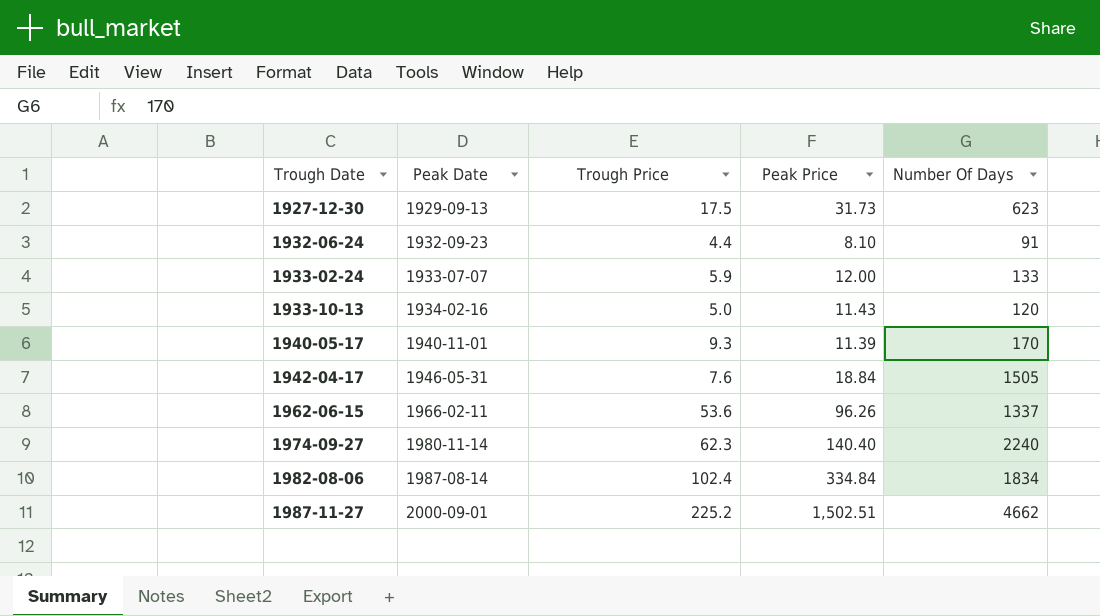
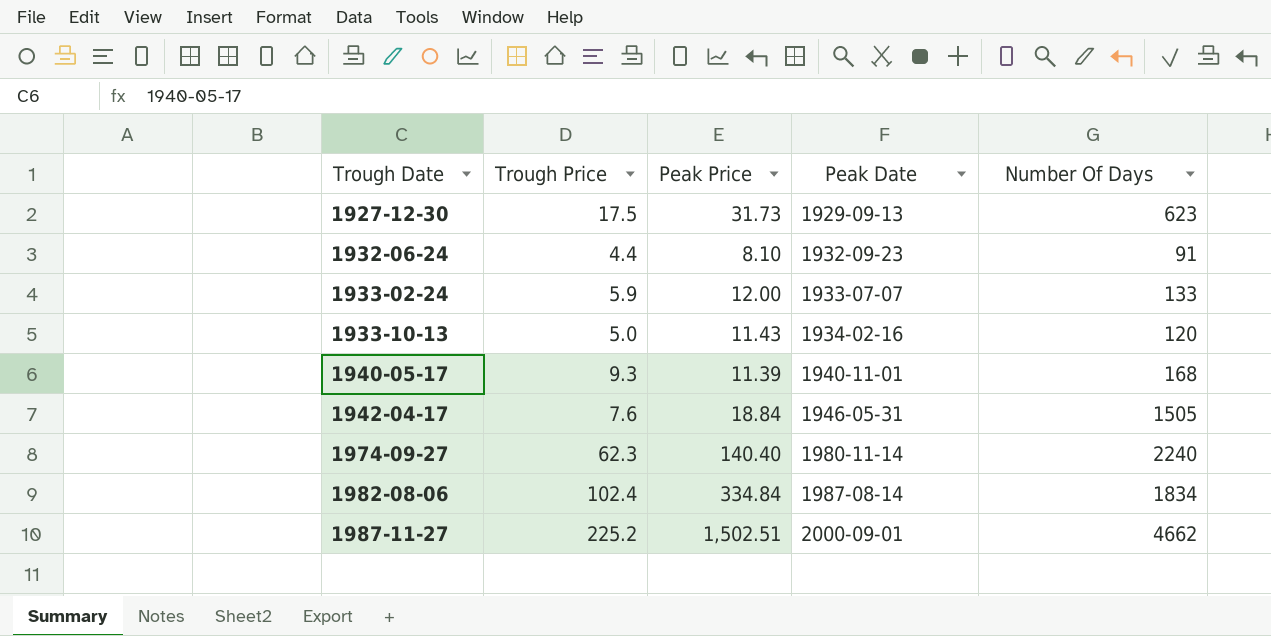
column Peak Date | position: 2 -> 4
row 1962-06-15: 1966-02-11 | 53.6 | 96.26 | 1337 -> none
1940-05-17 | Number Of Days: 170 -> 168

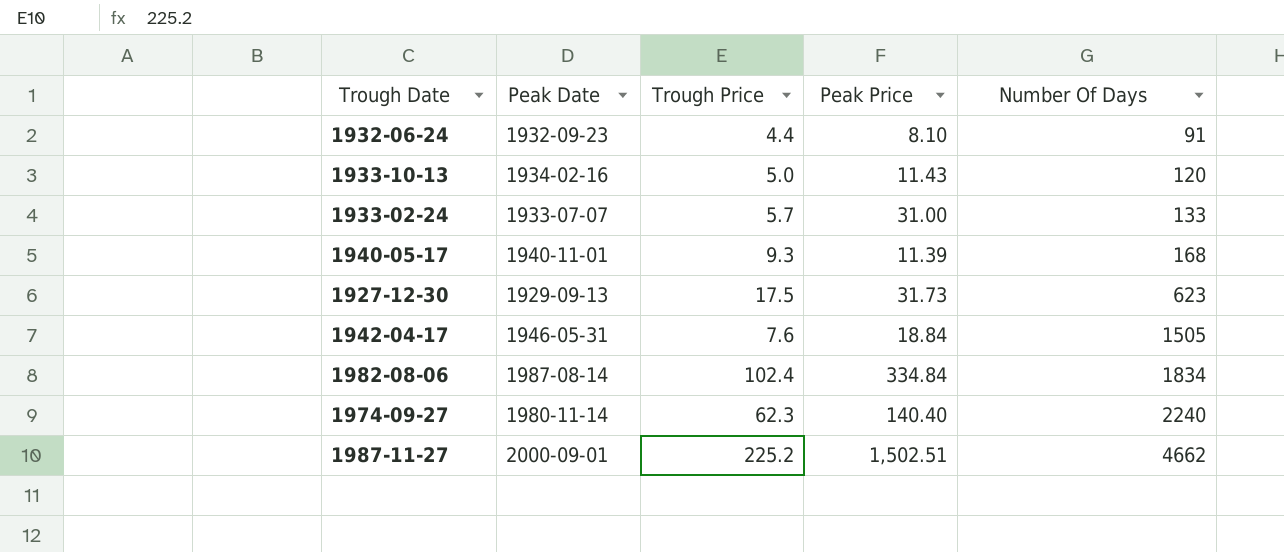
row order: Trough Date ascending -> Number Of Days ascending
column Peak Date | position: 4 -> 2
1933-02-24 | Trough Price: 5.9 -> 5.7
1933-02-24 | Peak Price: 12.00 -> 31.00

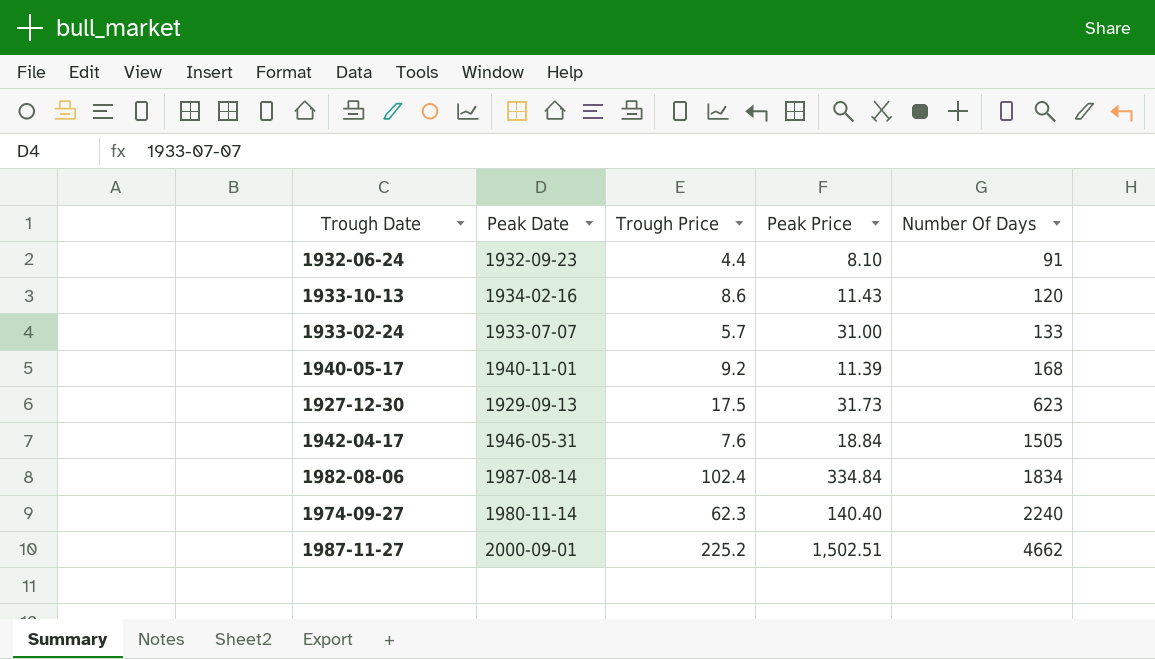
1933-10-13 | Trough Price: 5.0 -> 8.6
1940-05-17 | Trough Price: 9.3 -> 9.2

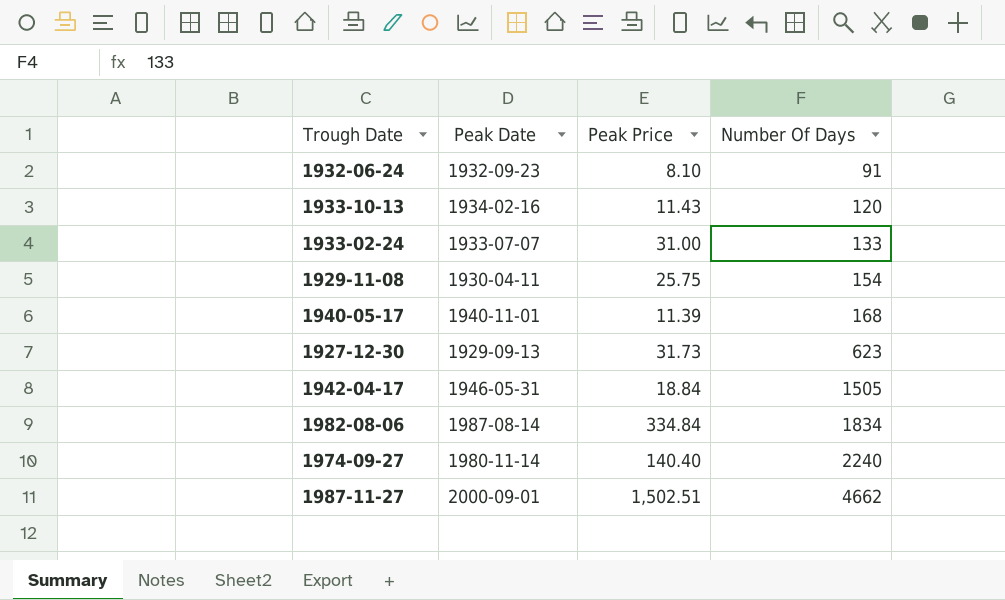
column Trough Price | position: 3 -> none
row 1929-11-08: none -> 1930-04-11 | 25.75 | 154

